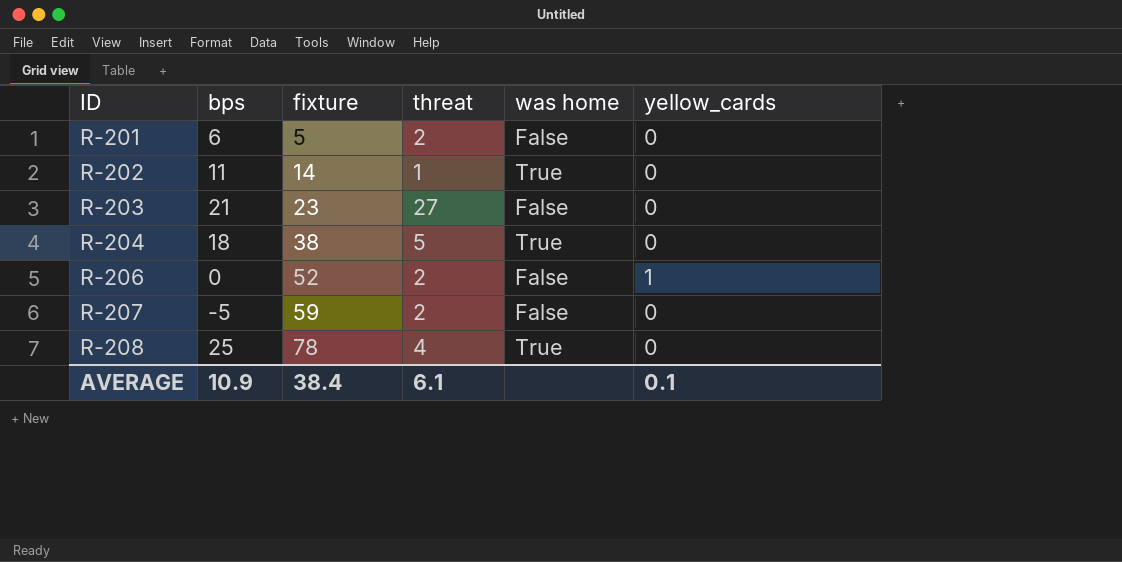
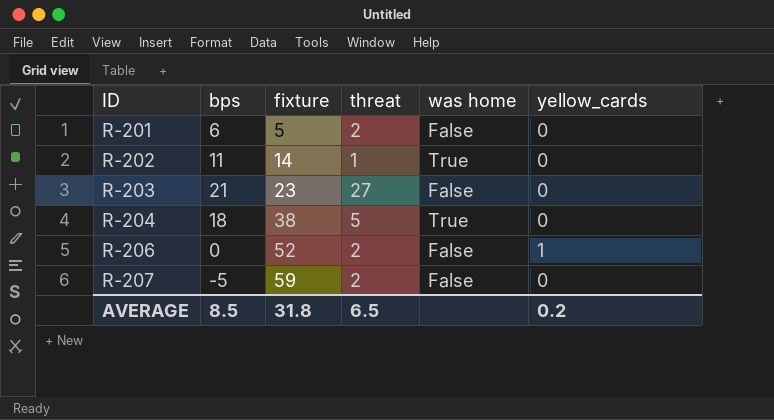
row R-208: 25 | 78 | 4 | True | 0 -> none
AVERAGE | bps: 10.9 -> 8.5
AVERAGE | fixture: 38.4 -> 31.8
AVERAGE | threat: 6.1 -> 6.5
AVERAGE | yellow_cards: 0.1 -> 0.2

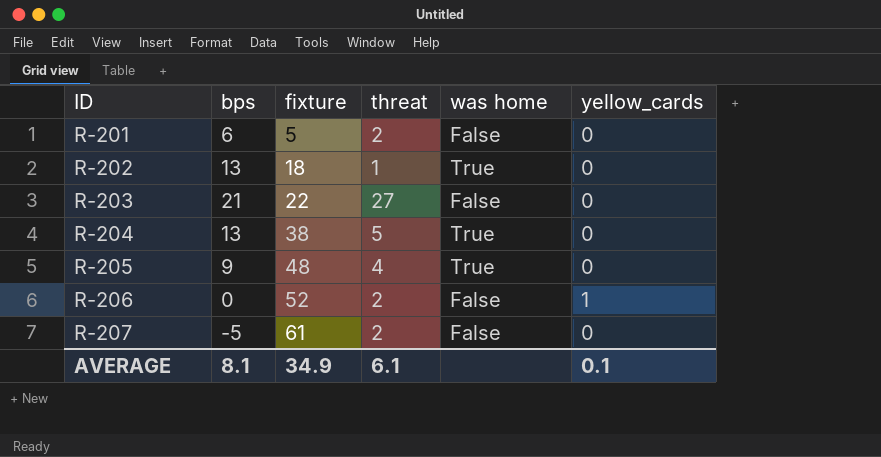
R-202 | bps: 11 -> 13
R-202 | fixture: 14 -> 18
R-203 | fixture: 23 -> 22
R-204 | bps: 18 -> 13
row R-205: none -> 9 | 48 | 4 | True | 0
R-207 | fixture: 59 -> 61
AVERAGE | bps: 8.5 -> 8.1
AVERAGE | fixture: 31.8 -> 34.9
AVERAGE | threat: 6.5 -> 6.1
AVERAGE | yellow_cards: 0.2 -> 0.1

